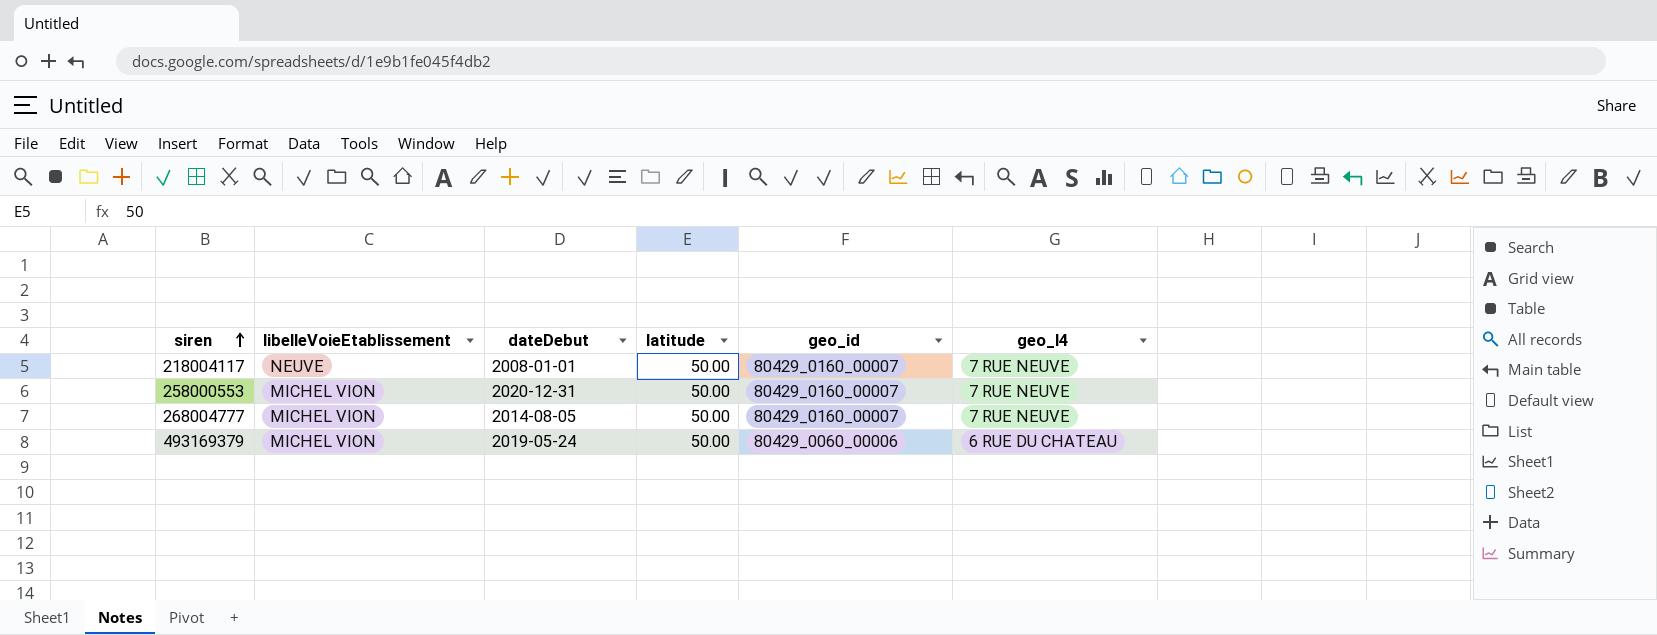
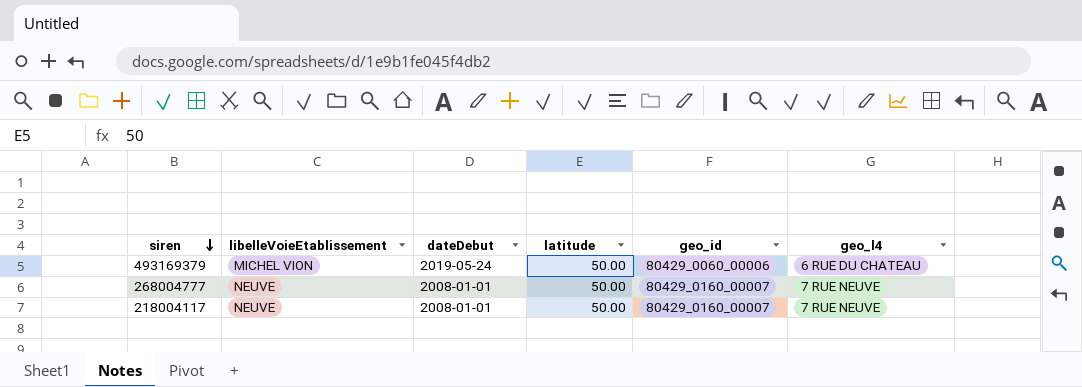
row order: siren ascending -> siren descending
row 258000553: MICHEL VION | 2020-12-31 | 50.00 | 80429_0160_00007 | 7 RUE NEUVE -> none
268004777 | libelleVoieEtablissement: MICHEL VION -> NEUVE
268004777 | dateDebut: 2014-08-05 -> 2008-01-01

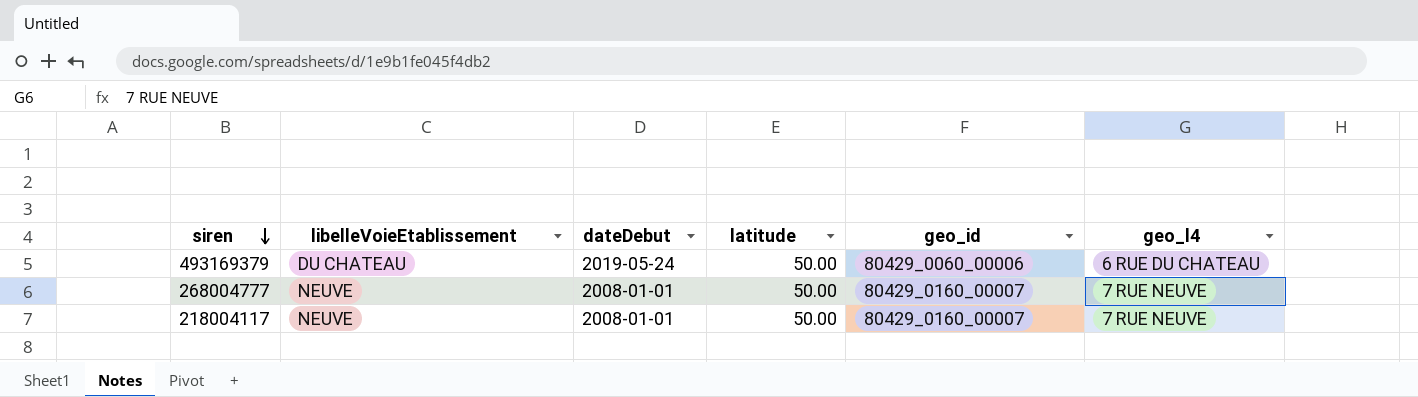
493169379 | libelleVoieEtablissement: MICHEL VION -> DU CHATEAU

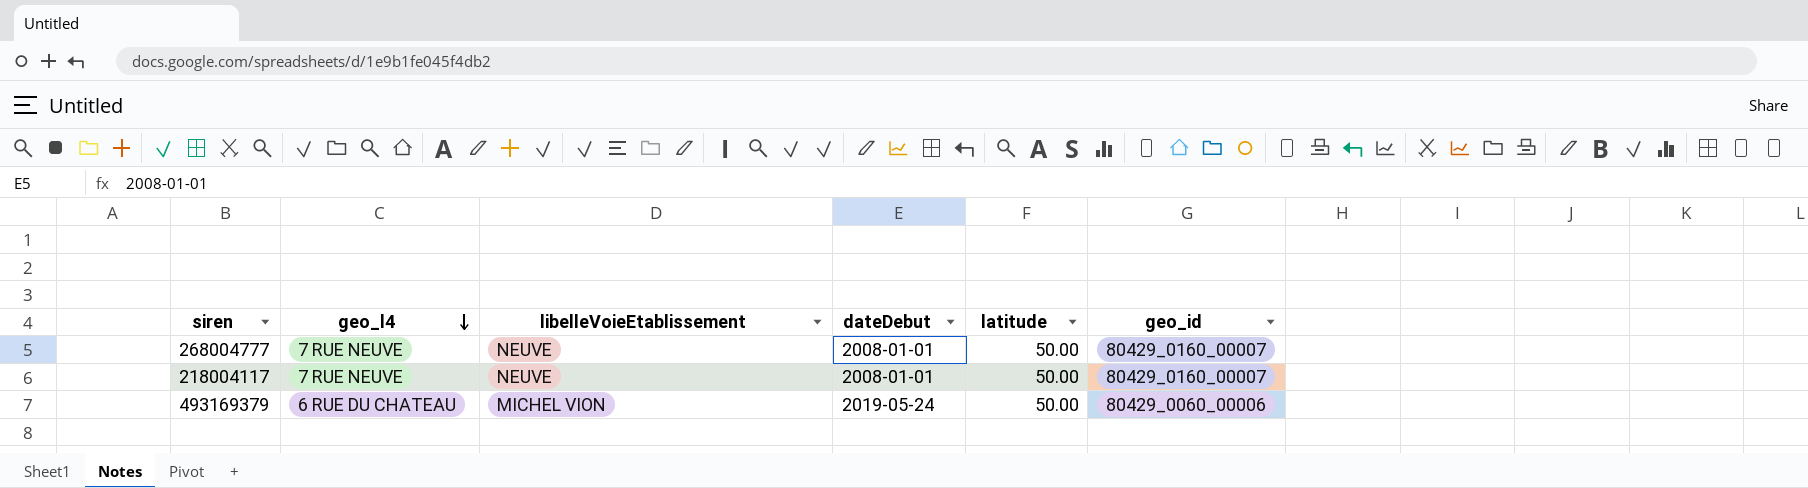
row order: siren descending -> geo_l4 descending
column geo_l4 | position: 6 -> 2
493169379 | libelleVoieEtablissement: DU CHATEAU -> MICHEL VION

